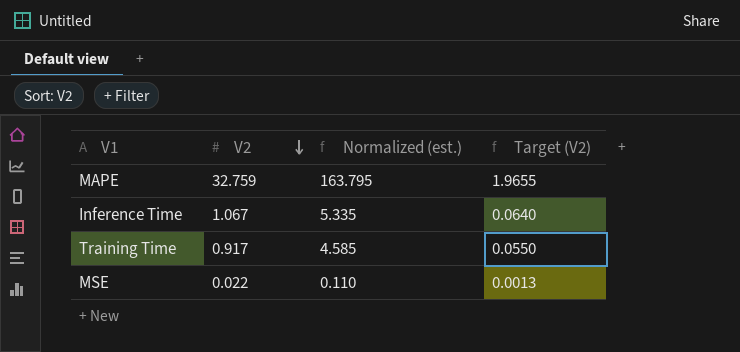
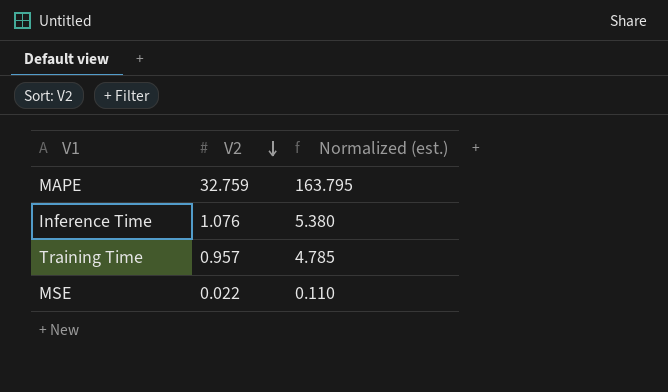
column Target (V2) | formula: [V2] * 0.06 -> none
Inference Time | V2: 1.067 -> 1.076
Inference Time | Normalized (est.): 5.335 -> 5.380
Training Time | V2: 0.917 -> 0.957
Training Time | Normalized (est.): 4.585 -> 4.785

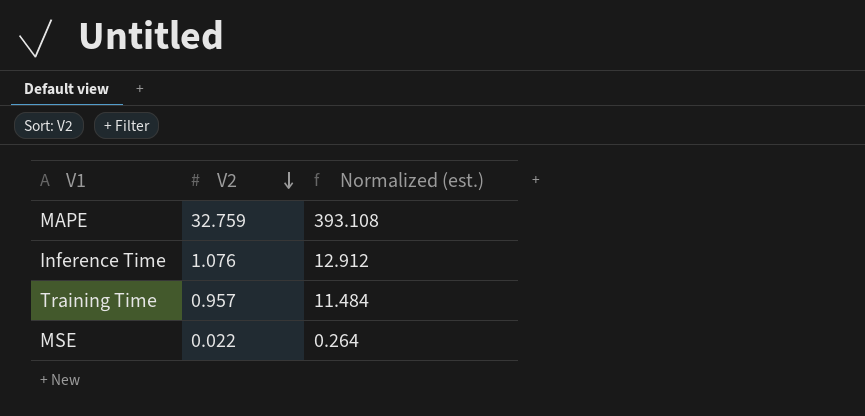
column Normalized (est.) | formula: [V2] * 5 -> [V2] * 12

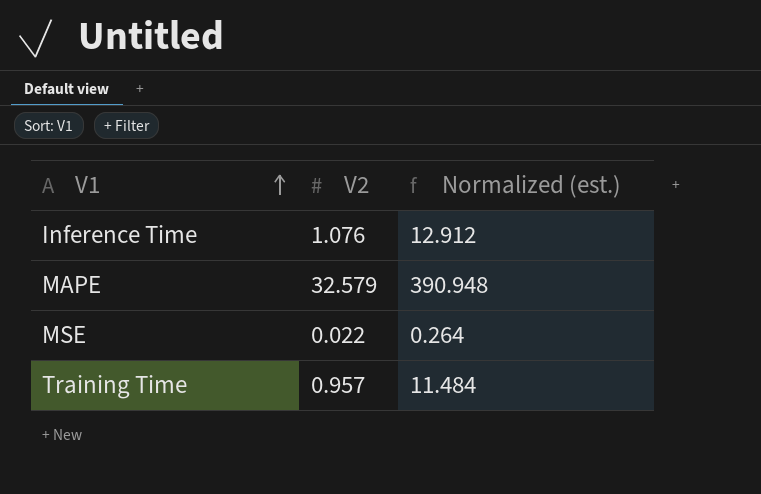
row order: V2 descending -> V1 ascending
MAPE | V2: 32.759 -> 32.579
MAPE | Normalized (est.): 393.108 -> 390.948

